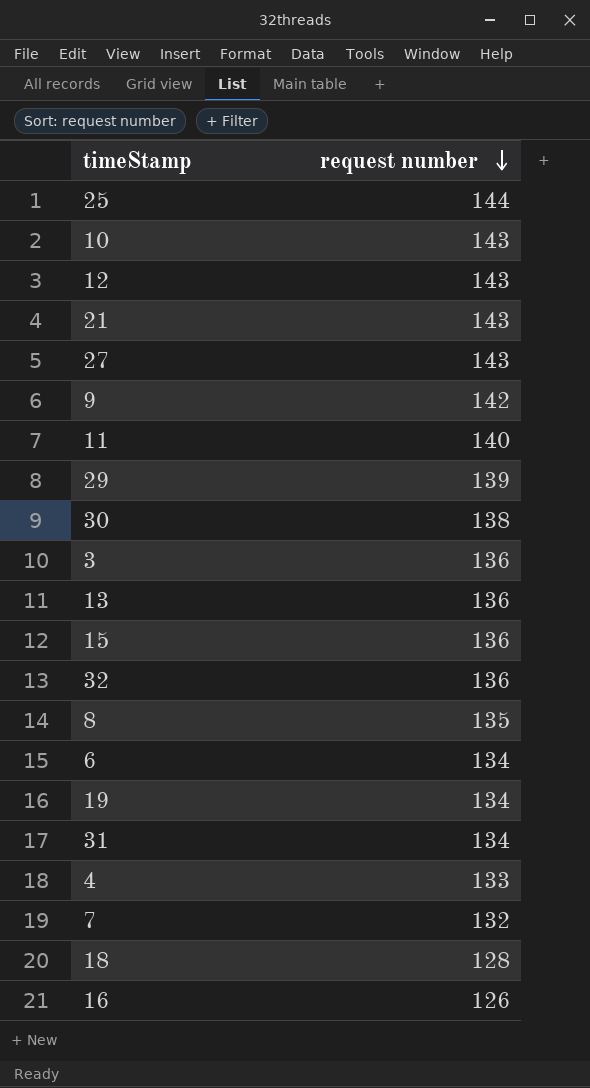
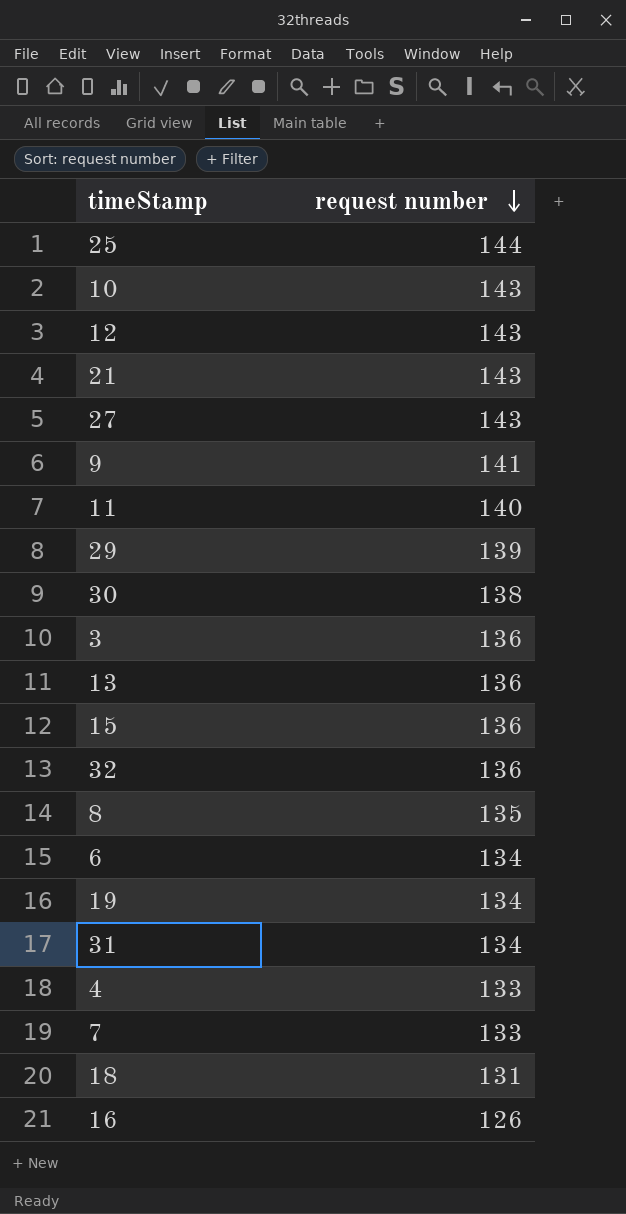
9 | request number: 142 -> 141
7 | request number: 132 -> 133
18 | request number: 128 -> 131

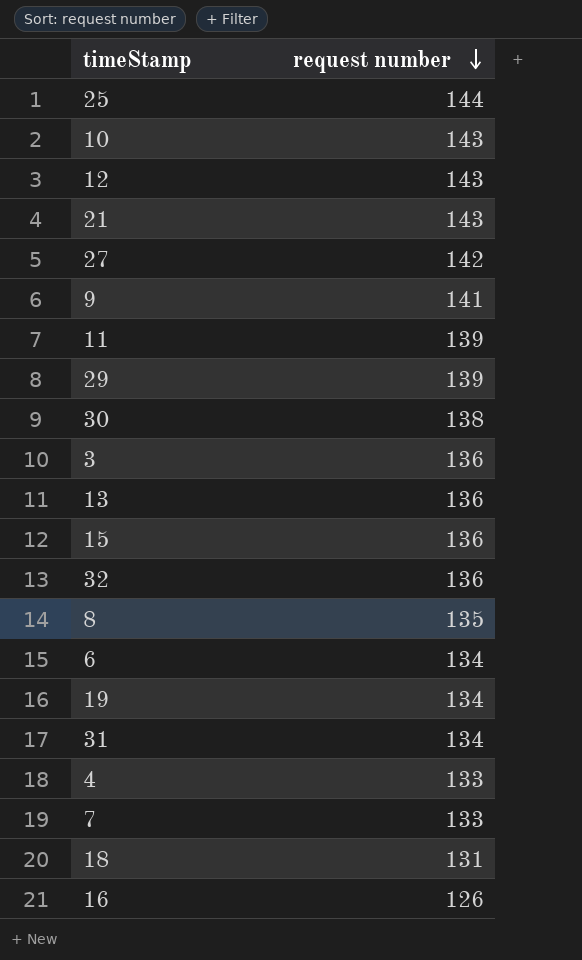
27 | request number: 143 -> 142
11 | request number: 140 -> 139

